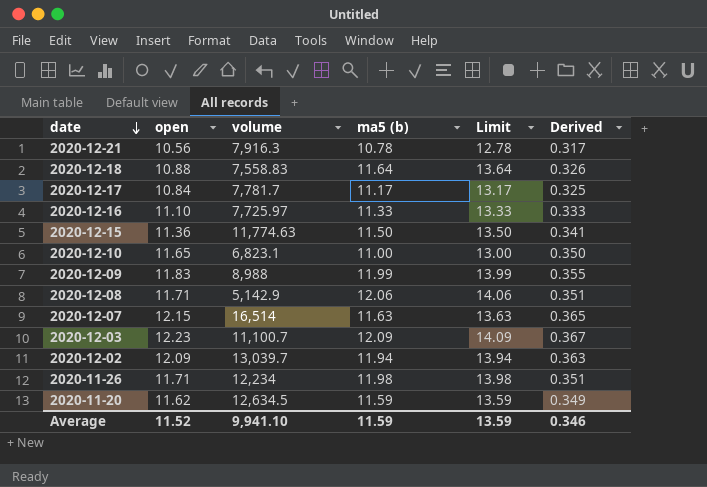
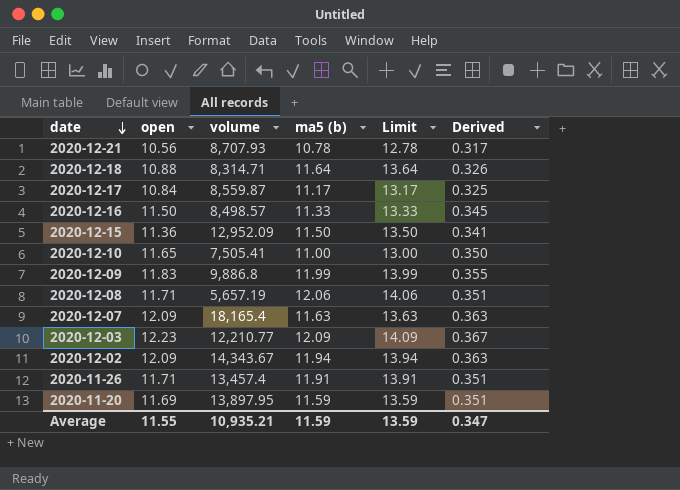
2020-12-21 | volume: 7,916.3 -> 8,707.93
2020-12-18 | volume: 7,558.83 -> 8,314.71
2020-12-17 | volume: 7,781.7 -> 8,559.87
2020-12-16 | open: 11.10 -> 11.50
2020-12-16 | volume: 7,725.97 -> 8,498.57
2020-12-16 | Derived: 0.333 -> 0.345
2020-12-15 | volume: 11,774.63 -> 12,952.09
2020-12-10 | volume: 6,823.1 -> 7,505.41
2020-12-09 | volume: 8,988 -> 9,886.8
2020-12-08 | volume: 5,142.9 -> 5,657.19
2020-12-07 | open: 12.15 -> 12.09
2020-12-07 | volume: 16,514 -> 18,165.4
2020-12-07 | Derived: 0.365 -> 0.363
2020-12-03 | volume: 11,100.7 -> 12,210.77
2020-12-02 | volume: 13,039.7 -> 14,343.67
2020-11-26 | volume: 12,234 -> 13,457.4
2020-11-26 | ma5 (b): 11.98 -> 11.91
2020-11-26 | Limit: 13.98 -> 13.91
2020-11-20 | open: 11.62 -> 11.69
2020-11-20 | volume: 12,634.5 -> 13,897.95
2020-11-20 | Derived: 0.349 -> 0.351
Average | open: 11.52 -> 11.55
Average | volume: 9,941.10 -> 10,935.21
Average | Derived: 0.346 -> 0.347

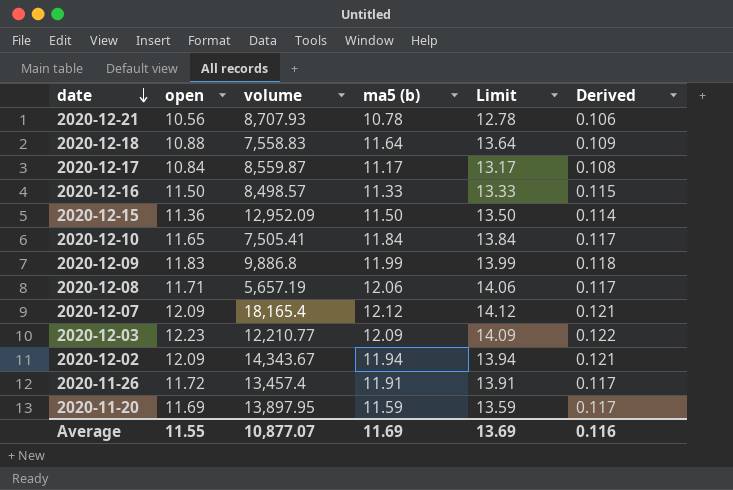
column Derived | formula: [open] * 0.03 -> [open] * 0.01
2020-12-18 | volume: 8,314.71 -> 7,558.83
2020-12-10 | ma5 (b): 11.00 -> 11.84
2020-12-10 | Limit: 13.00 -> 13.84
2020-12-07 | ma5 (b): 11.63 -> 12.12
2020-12-07 | Limit: 13.63 -> 14.12
2020-11-26 | open: 11.71 -> 11.72
Average | volume: 10,935.21 -> 10,877.07
Average | ma5 (b): 11.59 -> 11.69
Average | Limit: 13.59 -> 13.69
Average | Derived: 0.347 -> 0.116

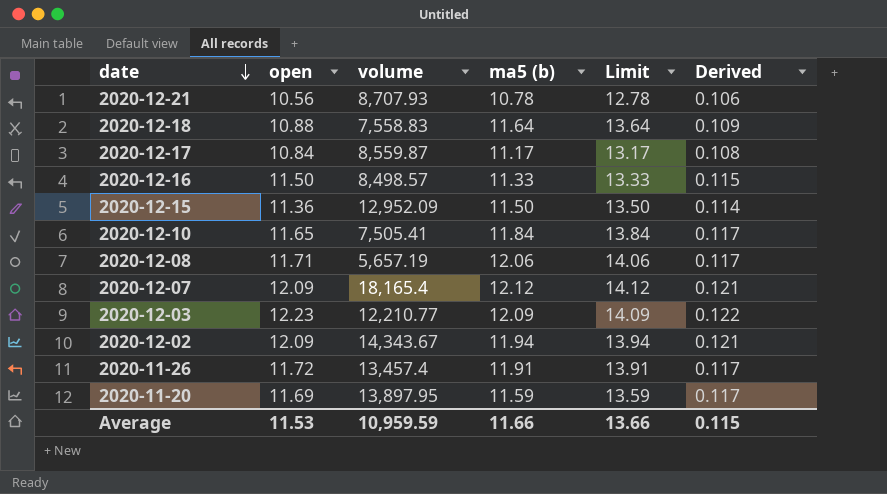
row 2020-12-09: 11.83 | 9,886.8 | 11.99 | 13.99 | 0.118 -> none
Average | open: 11.55 -> 11.53
Average | volume: 10,877.07 -> 10,959.59
Average | ma5 (b): 11.69 -> 11.66
Average | Limit: 13.69 -> 13.66
Average | Derived: 0.116 -> 0.115

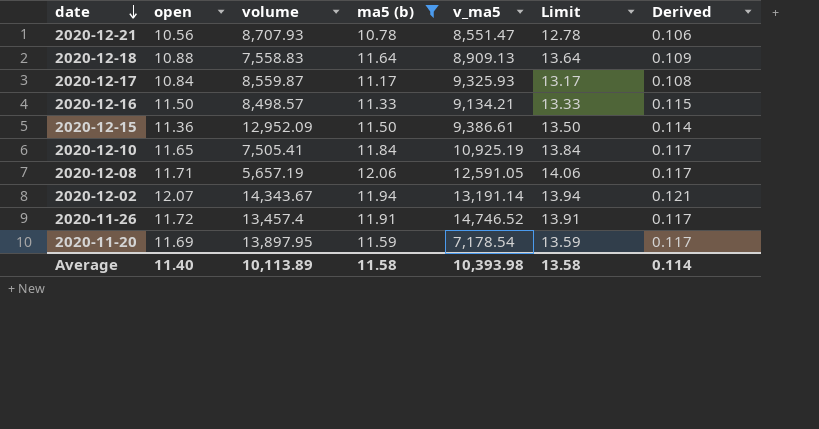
filter: none -> ma5 (b) <= 12.06
column v_ma5 | position: none -> 5
2020-12-02 | open: 12.09 -> 12.07
Average | open: 11.53 -> 11.40
Average | volume: 10,959.59 -> 10,113.89
Average | ma5 (b): 11.66 -> 11.58
Average | Limit: 13.66 -> 13.58
Average | Derived: 0.115 -> 0.114

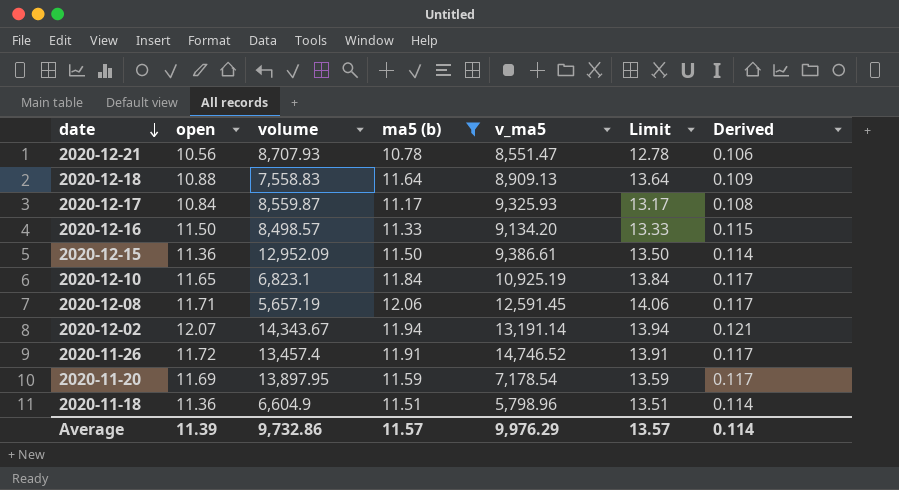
2020-12-16 | v_ma5: 9,134.21 -> 9,134.20
2020-12-10 | volume: 7,505.41 -> 6,823.1
2020-12-08 | v_ma5: 12,591.05 -> 12,591.45
row 2020-11-18: none -> 11.36 | 6,604.9 | 11.51 | 5,798.96 | 13.51 | 0.114
Average | open: 11.40 -> 11.39
Average | volume: 10,113.89 -> 9,732.86
Average | ma5 (b): 11.58 -> 11.57
Average | v_ma5: 10,393.98 -> 9,976.29
Average | Limit: 13.58 -> 13.57

